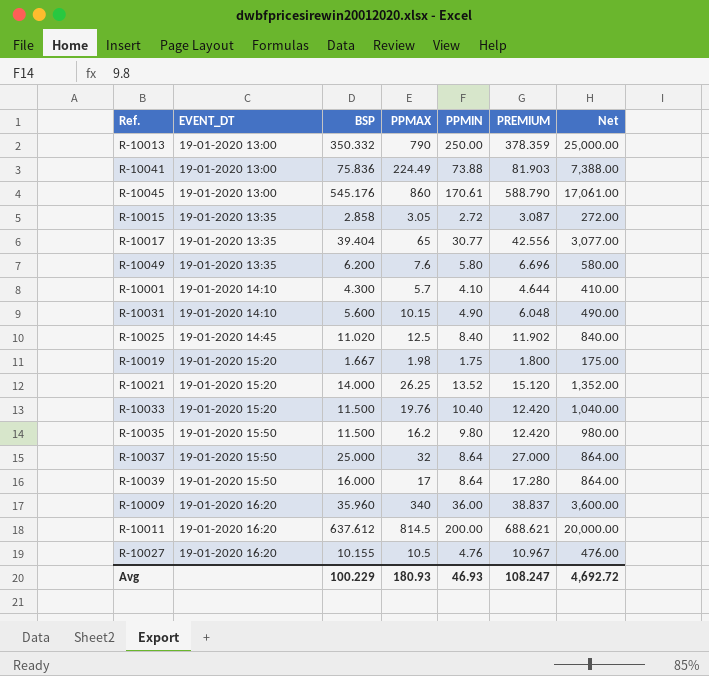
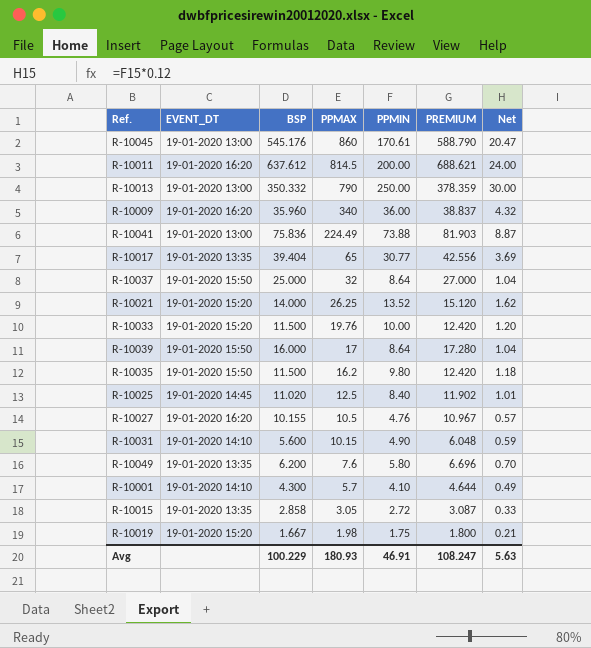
row order: EVENT_DT ascending -> PPMAX descending
column Net | formula: [PPMIN] * 100 -> [PPMIN] * 0.12
R-10033 | PPMIN: 10.40 -> 10.00
Avg | PPMIN: 46.93 -> 46.91
Avg | Net: 4,692.72 -> 5.63

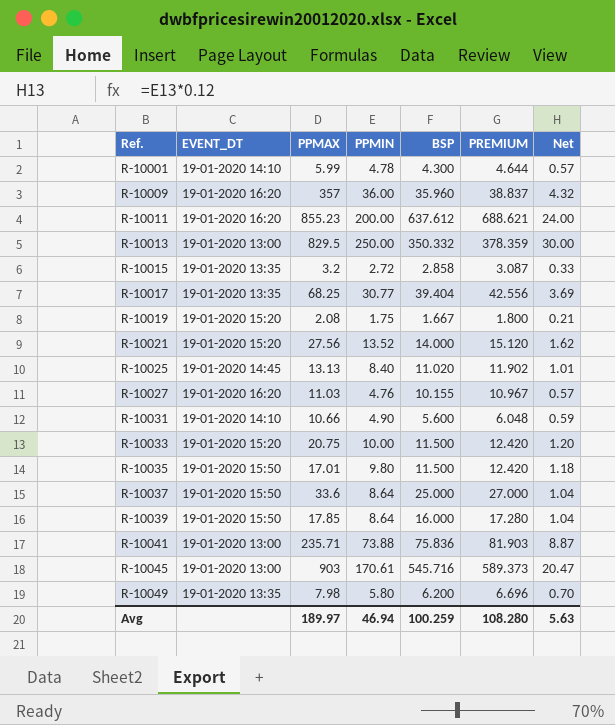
row order: PPMAX descending -> Ref. ascending
column BSP | position: 3 -> 5
R-10001 | PPMAX: 5.7 -> 5.99
R-10001 | PPMIN: 4.10 -> 4.78
R-10001 | Net: 0.49 -> 0.57
R-10009 | PPMAX: 340 -> 357
R-10011 | PPMAX: 814.5 -> 855.23
R-10013 | PPMAX: 790 -> 829.5
R-10015 | PPMAX: 3.05 -> 3.2
R-10017 | PPMAX: 65 -> 68.25
R-10019 | PPMAX: 1.98 -> 2.08
R-10021 | PPMAX: 26.25 -> 27.56
R-10025 | PPMAX: 12.5 -> 13.13
R-10027 | PPMAX: 10.5 -> 11.03
R-10031 | PPMAX: 10.15 -> 10.66
R-10033 | PPMAX: 19.76 -> 20.75
R-10035 | PPMAX: 16.2 -> 17.01
R-10037 | PPMAX: 32 -> 33.6
R-10039 | PPMAX: 17 -> 17.85
R-10041 | PPMAX: 224.49 -> 235.71
R-10045 | PPMAX: 860 -> 903
R-10045 | BSP: 545.176 -> 545.716
R-10045 | PREMIUM: 588.790 -> 589.373
R-10049 | PPMAX: 7.6 -> 7.98
Avg | PPMAX: 180.93 -> 189.97
Avg | PPMIN: 46.91 -> 46.94
Avg | BSP: 100.229 -> 100.259
Avg | PREMIUM: 108.247 -> 108.280

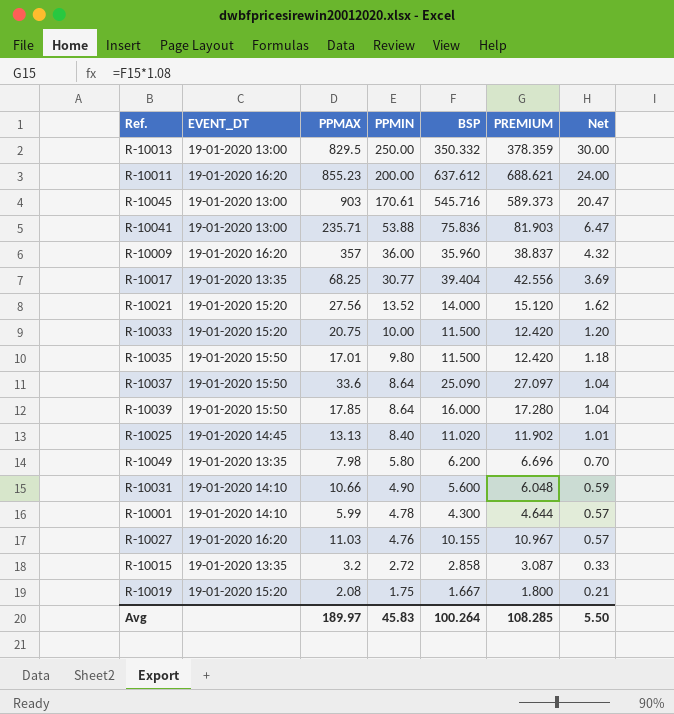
row order: Ref. ascending -> PPMIN descending
R-10041 | PPMIN: 73.88 -> 53.88
R-10041 | Net: 8.87 -> 6.47
R-10037 | BSP: 25.000 -> 25.090
R-10037 | PREMIUM: 27.000 -> 27.097
Avg | PPMIN: 46.94 -> 45.83
Avg | BSP: 100.259 -> 100.264
Avg | PREMIUM: 108.280 -> 108.285
Avg | Net: 5.63 -> 5.50

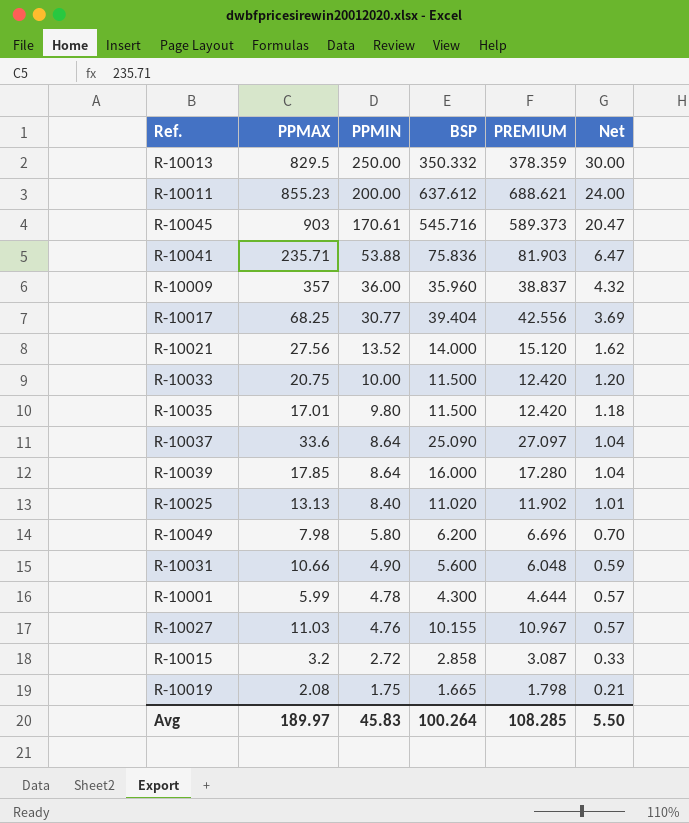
column EVENT_DT | position: 2 -> none
R-10019 | BSP: 1.667 -> 1.665
R-10019 | PREMIUM: 1.800 -> 1.798

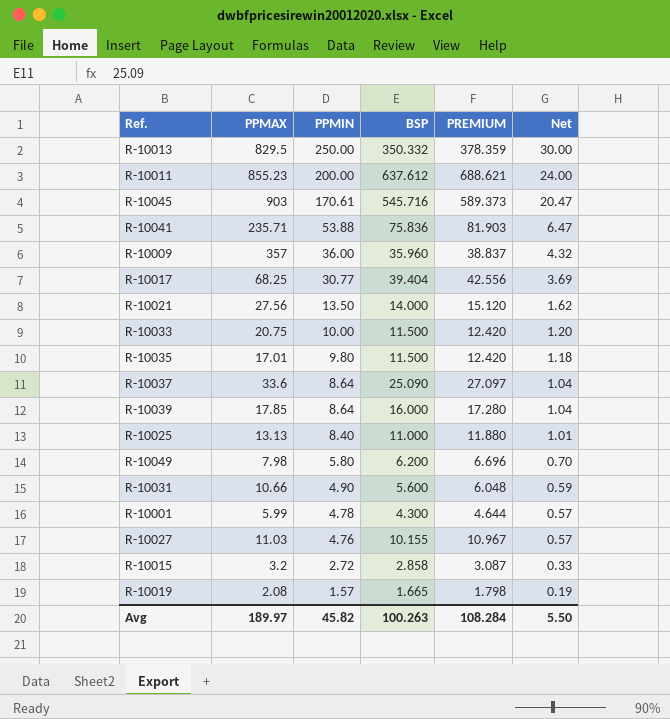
R-10021 | PPMIN: 13.52 -> 13.50
R-10025 | BSP: 11.020 -> 11.000
R-10025 | PREMIUM: 11.902 -> 11.880
R-10019 | PPMIN: 1.75 -> 1.57
R-10019 | Net: 0.21 -> 0.19
Avg | PPMIN: 45.83 -> 45.82
Avg | BSP: 100.264 -> 100.263
Avg | PREMIUM: 108.285 -> 108.284

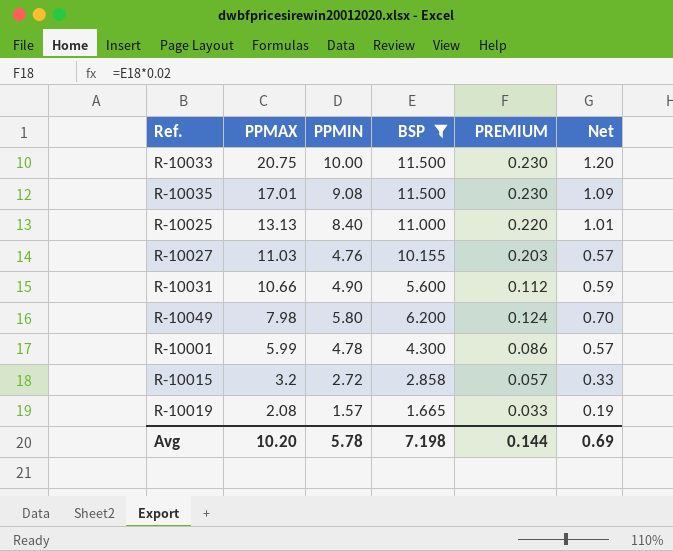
filter: none -> BSP <= 11.500
row order: PPMIN descending -> PPMAX descending
column PREMIUM | formula: [BSP] * 1.08 -> [BSP] * 0.02
R-10035 | PPMIN: 9.80 -> 9.08
R-10035 | Net: 1.18 -> 1.09
Avg | PPMAX: 189.97 -> 10.20
Avg | PPMIN: 45.82 -> 5.78
Avg | BSP: 100.263 -> 7.198
Avg | PREMIUM: 108.284 -> 0.144
Avg | Net: 5.50 -> 0.69

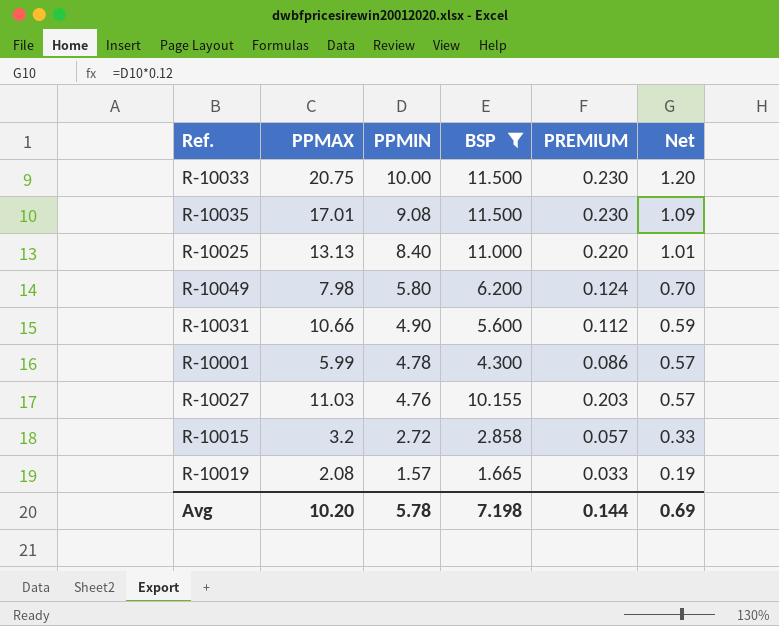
row order: PPMAX descending -> PPMIN descending

